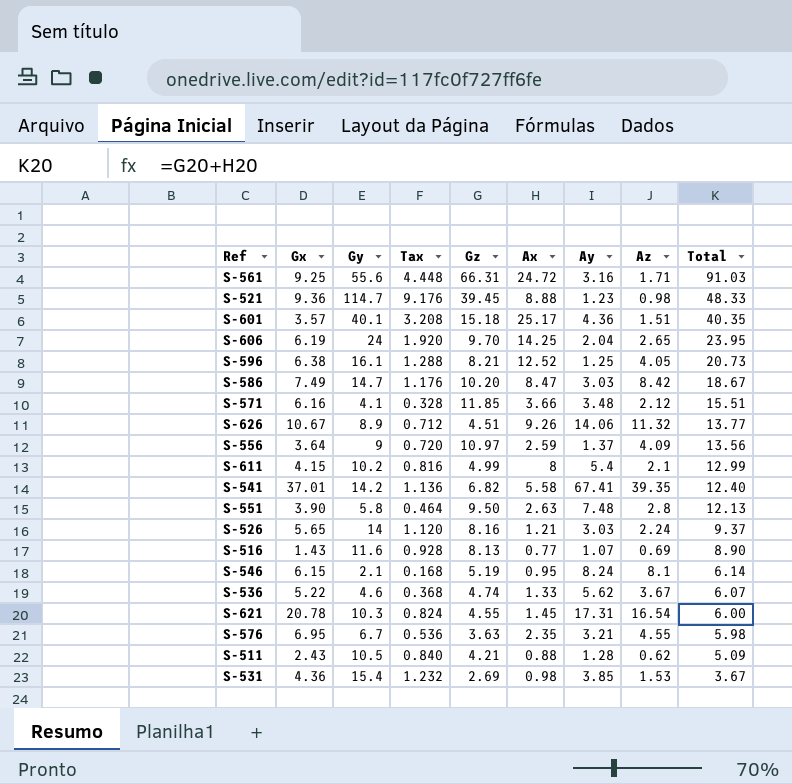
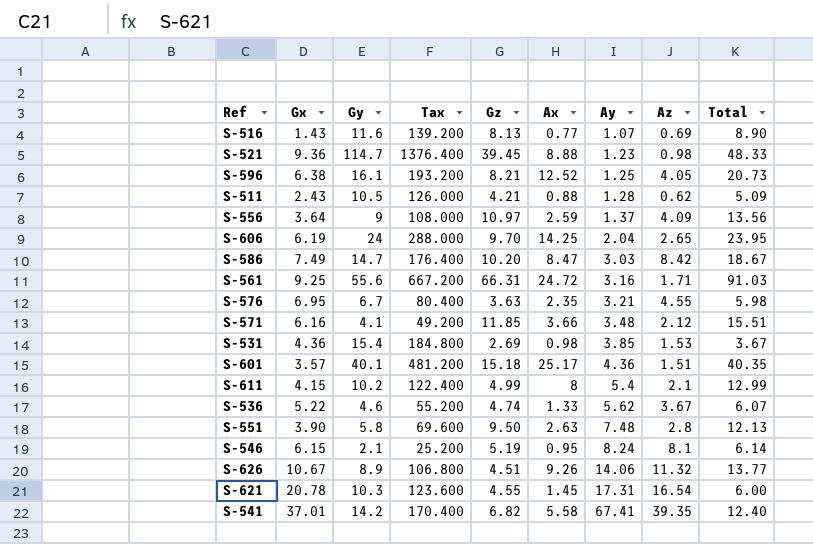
row order: Total descending -> Ay ascending
column Tax | formula: [Gy] * 0.08 -> [Gy] * 12
row S-526: 5.65 | 14 | 1.120 | 8.16 | 1.21 | 3.03 | 2.24 | 9.37 -> none

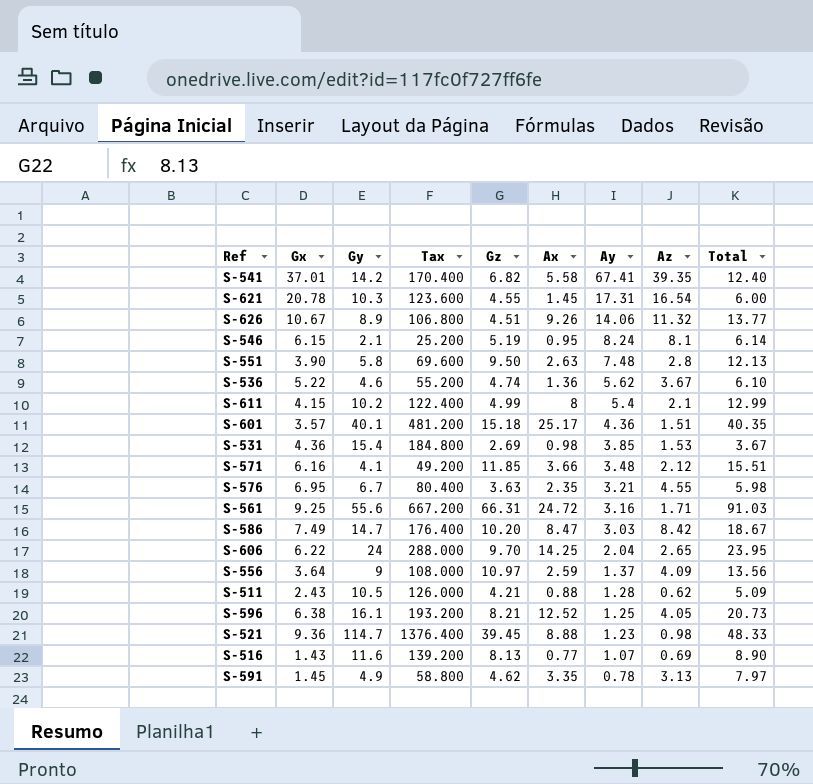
row order: Ay ascending -> Ay descending
S-536 | Ax: 1.33 -> 1.36
S-536 | Total: 6.07 -> 6.10
S-606 | Gx: 6.19 -> 6.22
row S-591: none -> 1.45 | 4.9 | 58.800 | 4.62 | 3.35 | 0.78 | 3.13 | 7.97

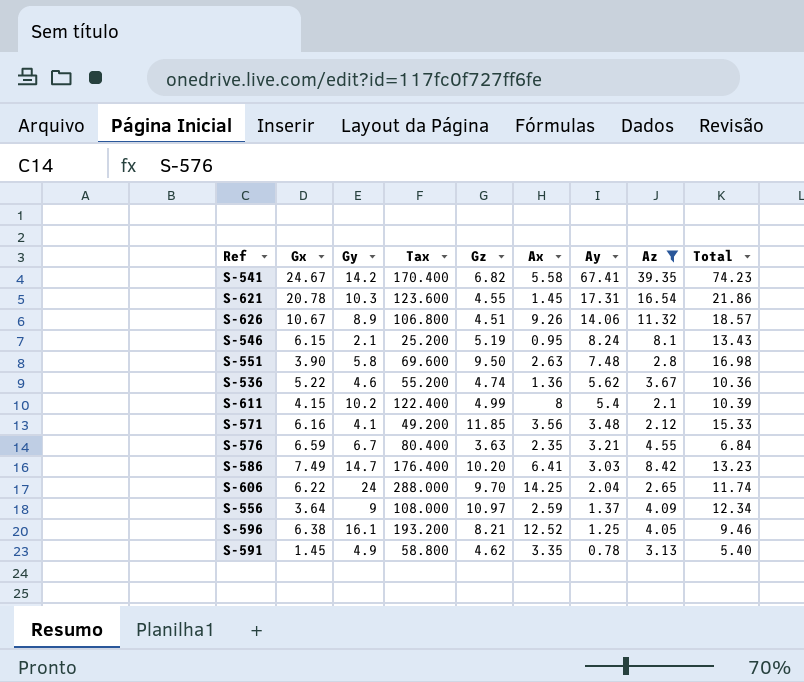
filter: none -> Az >= 2.1
column Total | formula: [Gz] + [Ax] -> [Gz] + [Ay]
S-541 | Gx: 37.01 -> 24.67
S-571 | Ax: 3.66 -> 3.56
S-576 | Gx: 6.95 -> 6.59
S-586 | Ax: 8.47 -> 6.41

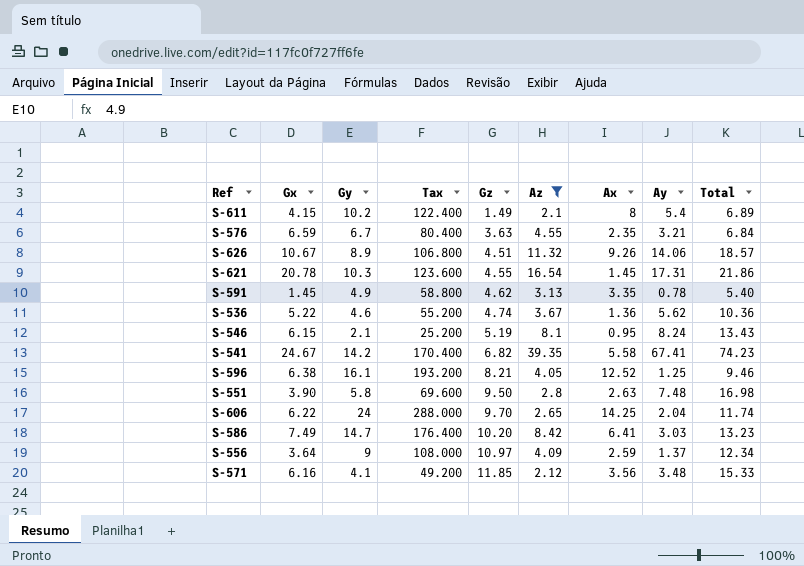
row order: Ay descending -> Gz ascending
column Az | position: 8 -> 6
S-611 | Gz: 4.99 -> 1.49
S-611 | Total: 10.39 -> 6.89

